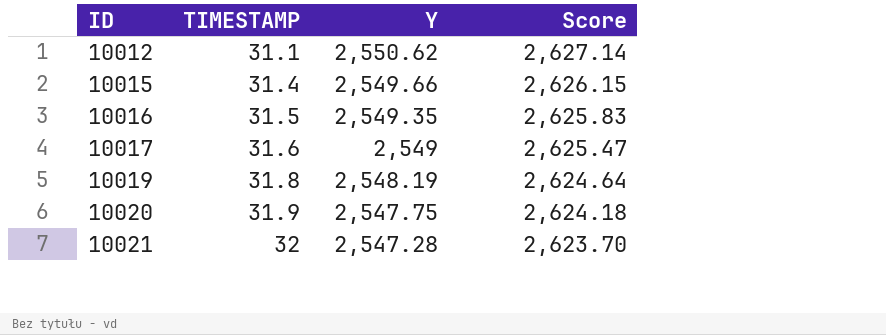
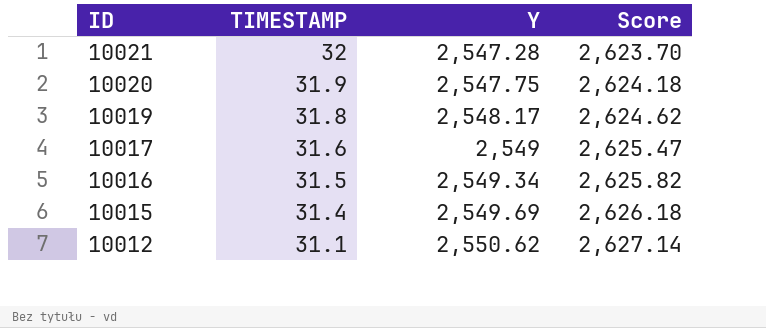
row order: ID ascending -> ID descending
10019 | Y: 2,548.19 -> 2,548.17
10019 | Score: 2,624.64 -> 2,624.62
10016 | Y: 2,549.35 -> 2,549.34
10016 | Score: 2,625.83 -> 2,625.82
10015 | Y: 2,549.66 -> 2,549.69
10015 | Score: 2,626.15 -> 2,626.18

